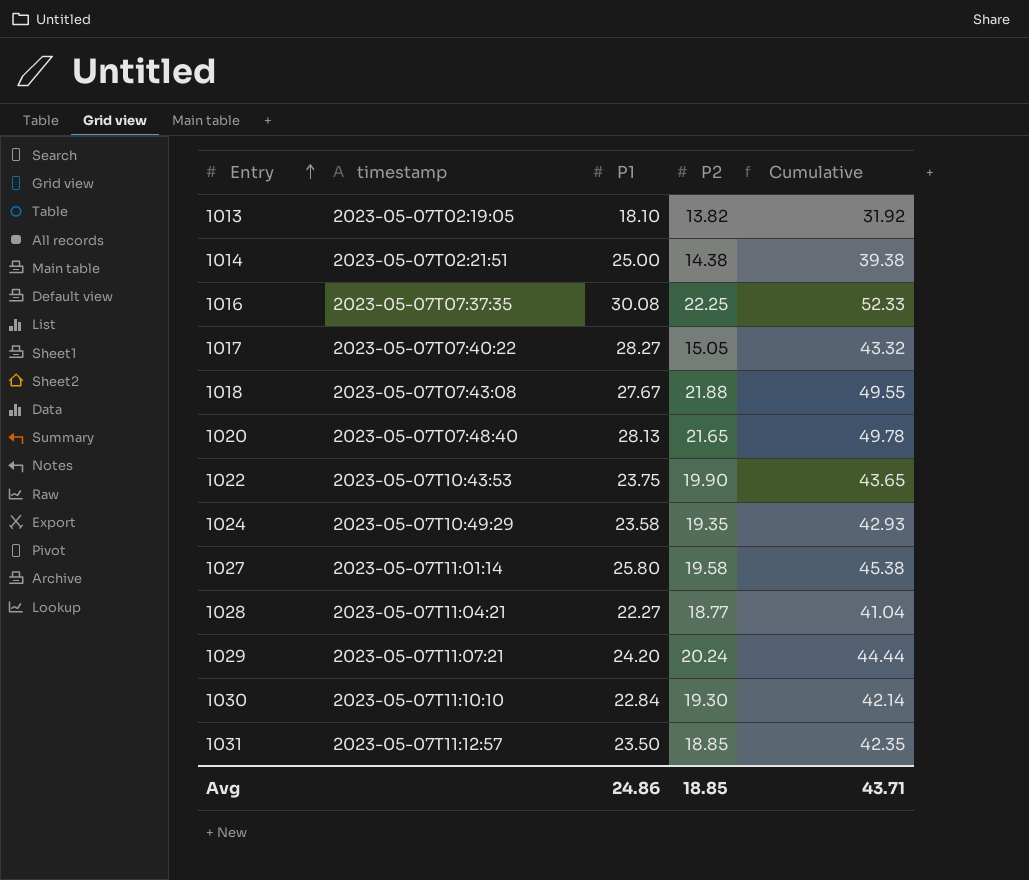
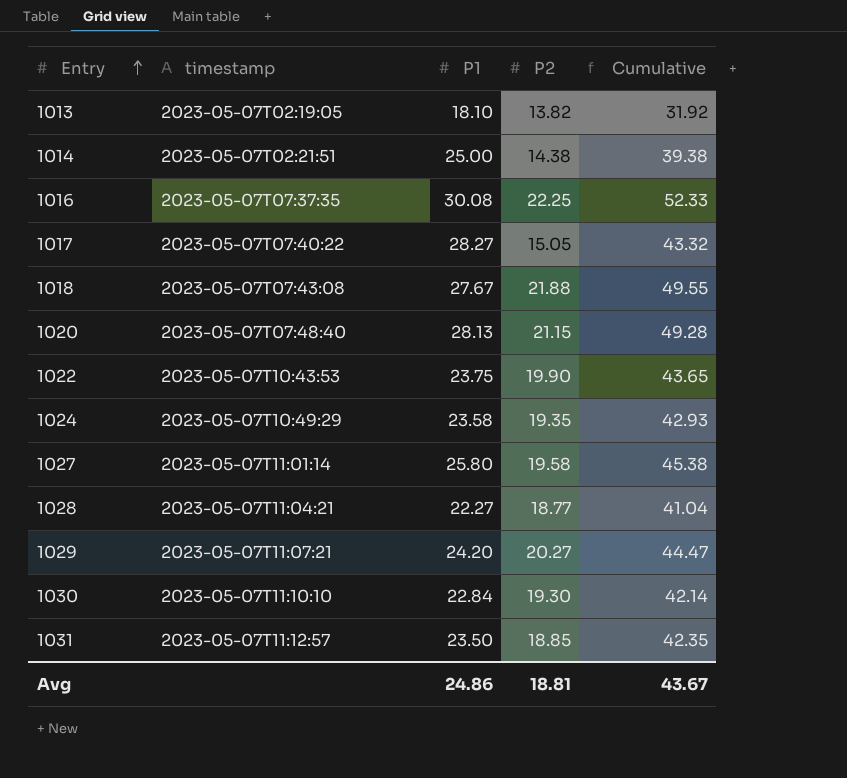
1020 | P2: 21.65 -> 21.15
1020 | Cumulative: 49.78 -> 49.28
1029 | P2: 20.24 -> 20.27
1029 | Cumulative: 44.44 -> 44.47
Avg | P2: 18.85 -> 18.81
Avg | Cumulative: 43.71 -> 43.67

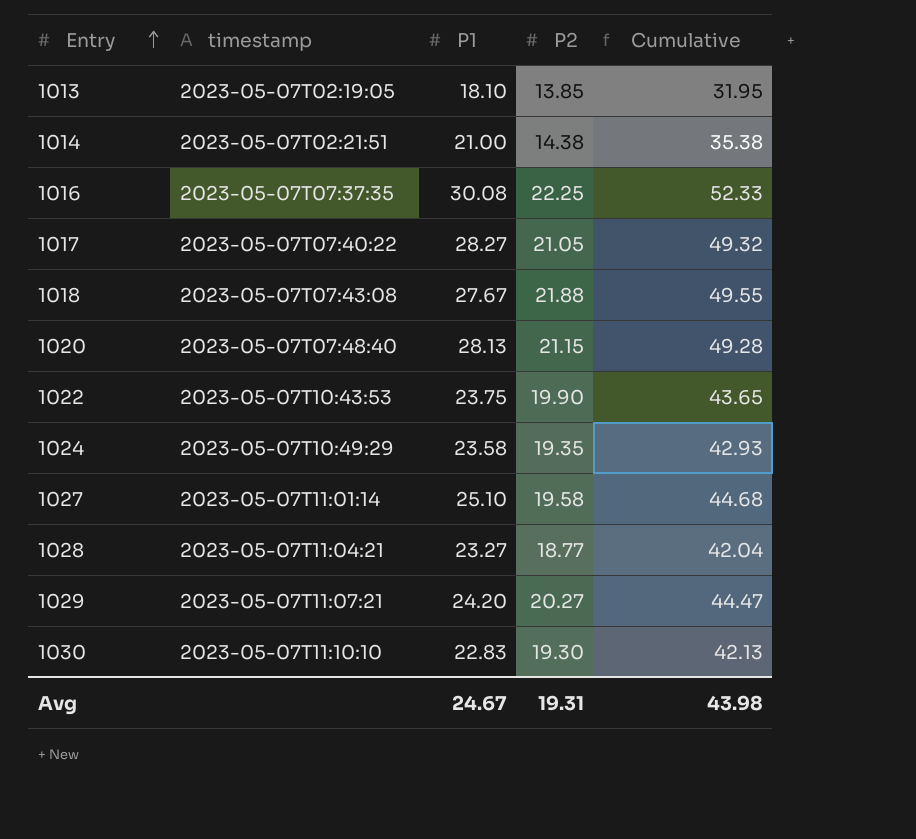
row 1031: 2023-05-07T11:12:57 | 23.50 | 18.85 | 42.35 -> none
1013 | P2: 13.82 -> 13.85
1013 | Cumulative: 31.92 -> 31.95
1014 | P1: 25.00 -> 21.00
1014 | Cumulative: 39.38 -> 35.38
1017 | P2: 15.05 -> 21.05
1017 | Cumulative: 43.32 -> 49.32
1027 | P1: 25.80 -> 25.10
1027 | Cumulative: 45.38 -> 44.68
1028 | P1: 22.27 -> 23.27
1028 | Cumulative: 41.04 -> 42.04
1030 | P1: 22.84 -> 22.83
1030 | Cumulative: 42.14 -> 42.13
Avg | P1: 24.86 -> 24.67
Avg | P2: 18.81 -> 19.31
Avg | Cumulative: 43.67 -> 43.98

